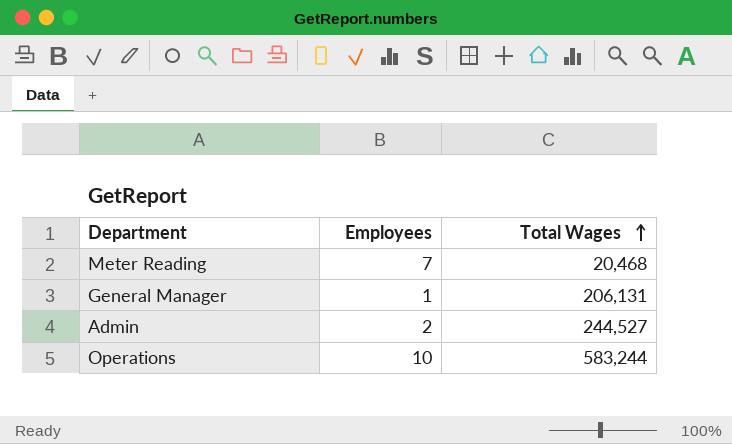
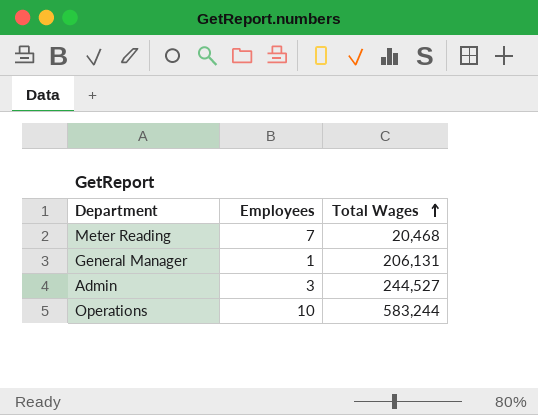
Admin | Employees: 2 -> 3

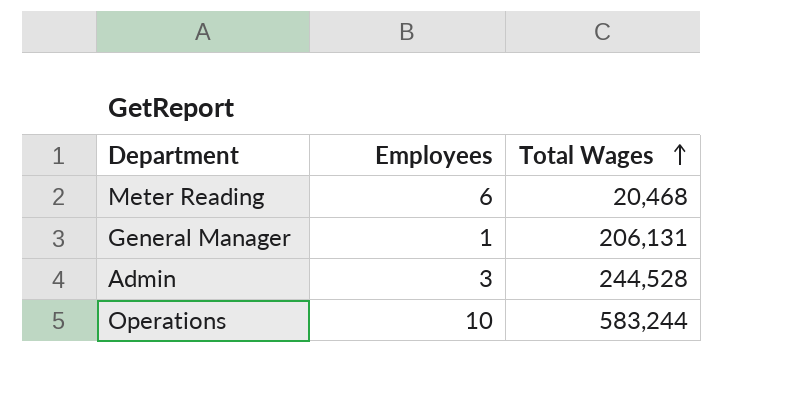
Meter Reading | Employees: 7 -> 6
Admin | Total Wages: 244,527 -> 244,528

